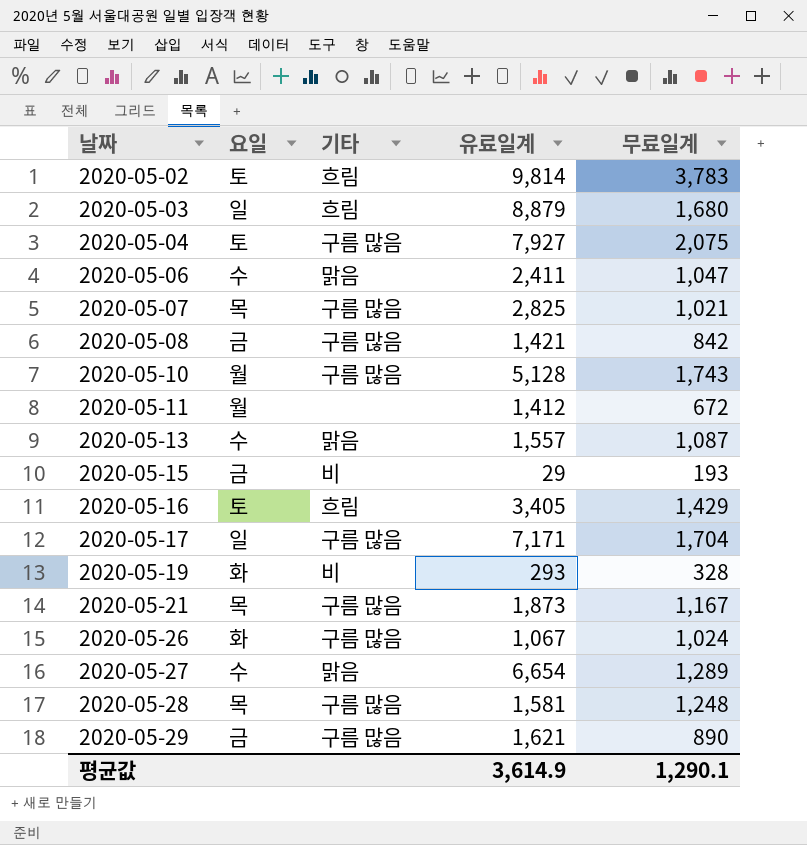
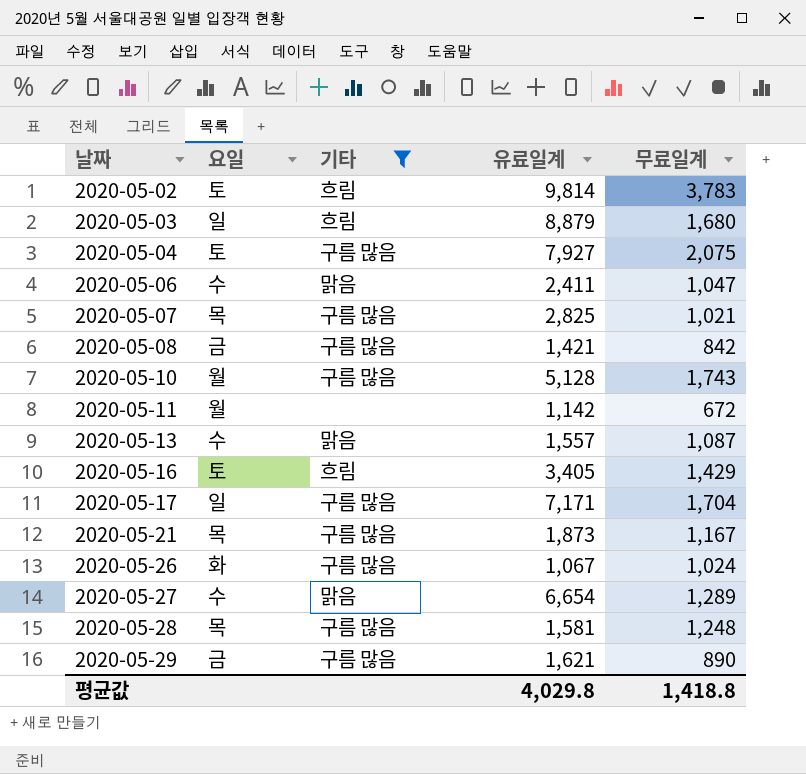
filter: none -> 기타 != 비
2020-05-11 | 유료일계: 1,412 -> 1,142
평균값 | 유료일계: 3,614.9 -> 4,029.8
평균값 | 무료일계: 1,290.1 -> 1,418.8

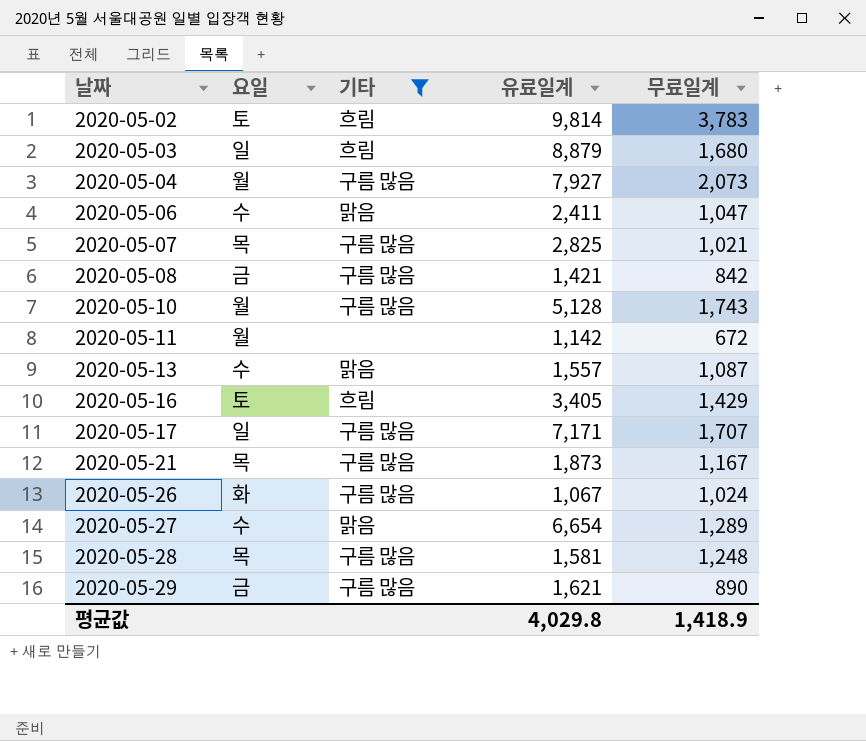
2020-05-04 | 요일: 토 -> 월
2020-05-04 | 무료일계: 2,075 -> 2,073
2020-05-17 | 무료일계: 1,704 -> 1,707
평균값 | 무료일계: 1,418.8 -> 1,418.9

